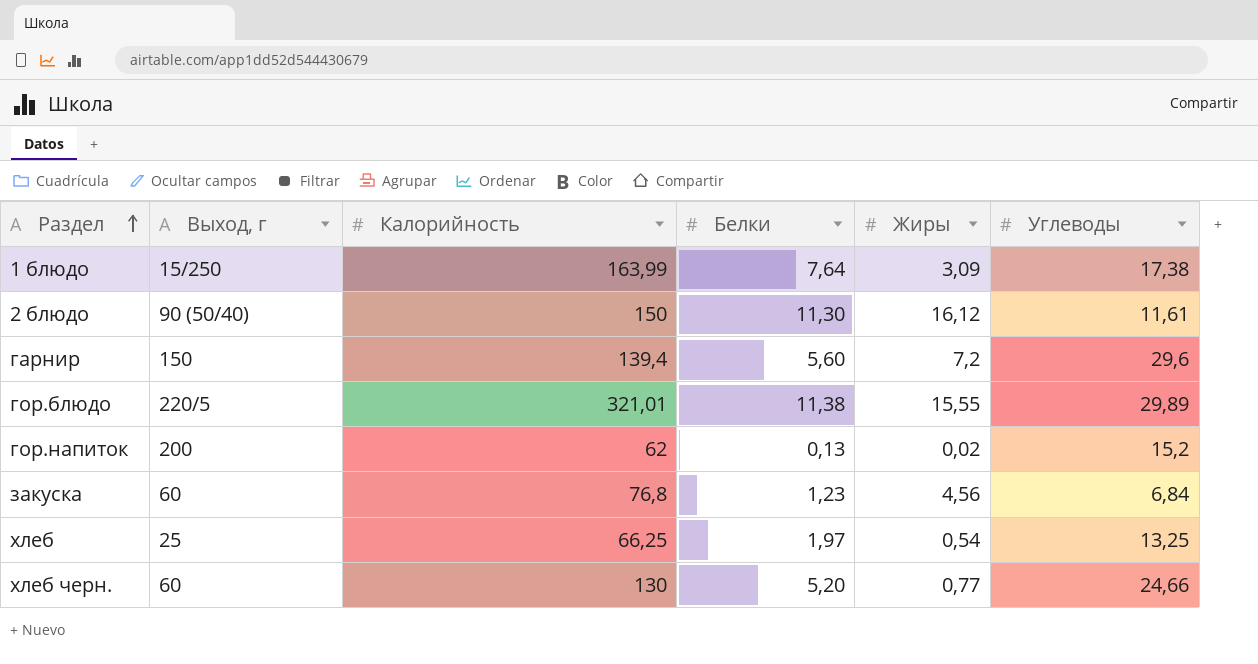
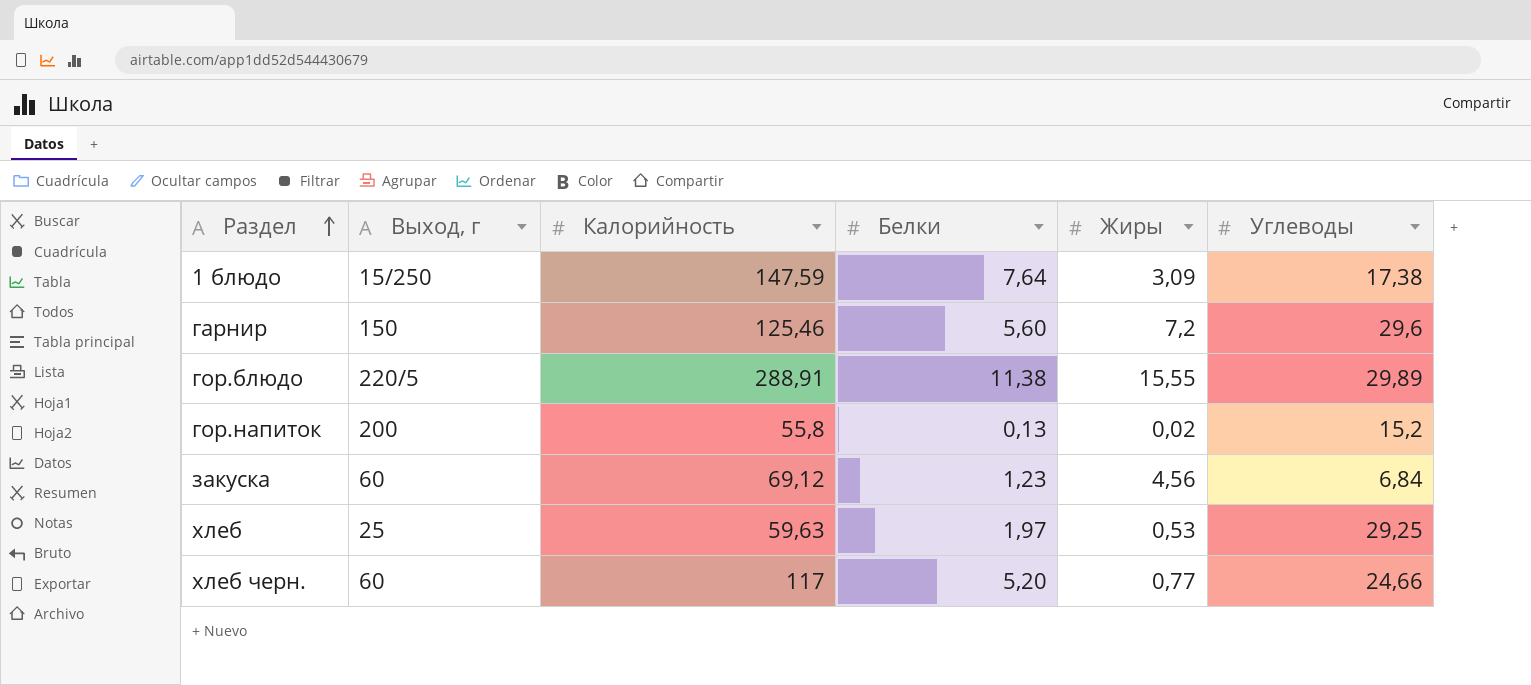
row 2 блюдо: 90 (50/40) | 150 | 11,30 | 16,12 | 11,61 -> none
1 блюдо | Калорийность: 163,99 -> 147,59
гарнир | Калорийность: 139,4 -> 125,46
гор.блюдо | Калорийность: 321,01 -> 288,91
гор.напиток | Калорийность: 62 -> 55,8
закуска | Калорийность: 76,8 -> 69,12
хлеб | Калорийность: 66,25 -> 59,63
хлеб | Жиры: 0,54 -> 0,53
хлеб | Углеводы: 13,25 -> 29,25
хлеб черн. | Калорийность: 130 -> 117

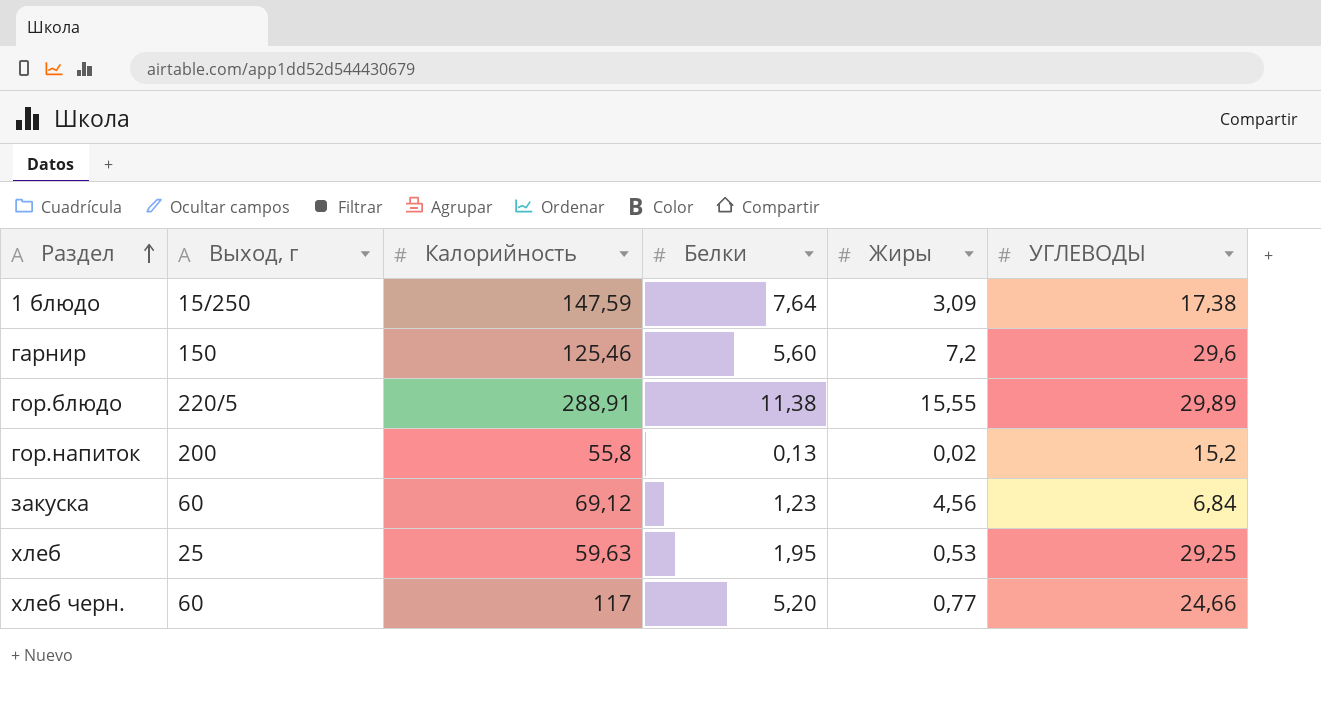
column name: Углеводы -> УГЛЕВОДЫ
хлеб | Белки: 1,97 -> 1,95

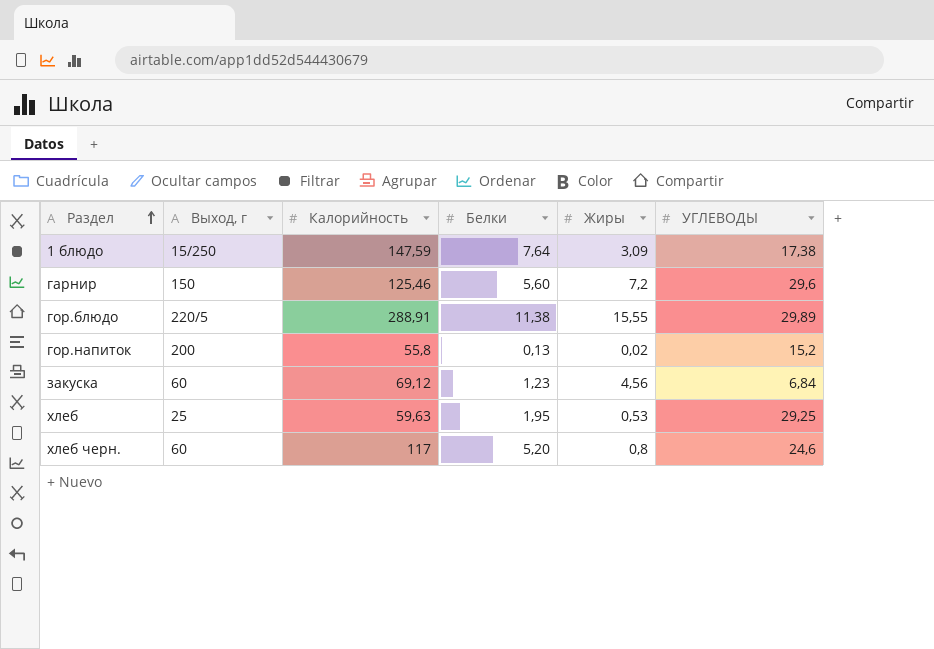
хлеб черн. | Жиры: 0,77 -> 0,8
хлеб черн. | УГЛЕВОДЫ: 24,66 -> 24,6

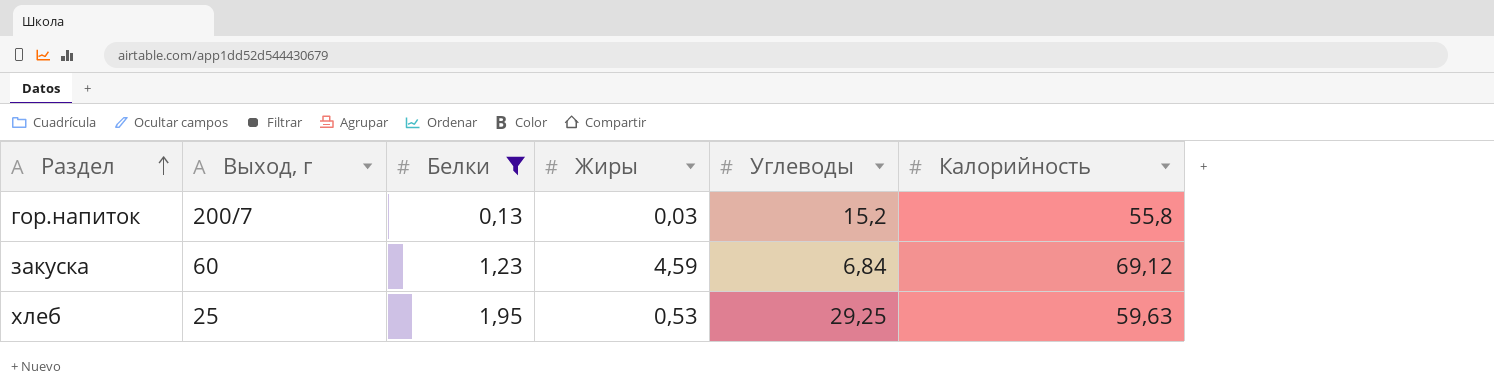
filter: none -> Белки <= 1,95
column name: УГЛЕВОДЫ -> Углеводы
column Калорийность | position: 3 -> 6
гор.напиток | Выход, г: 200 -> 200/7
гор.напиток | Жиры: 0,02 -> 0,03
закуска | Жиры: 4,56 -> 4,59

